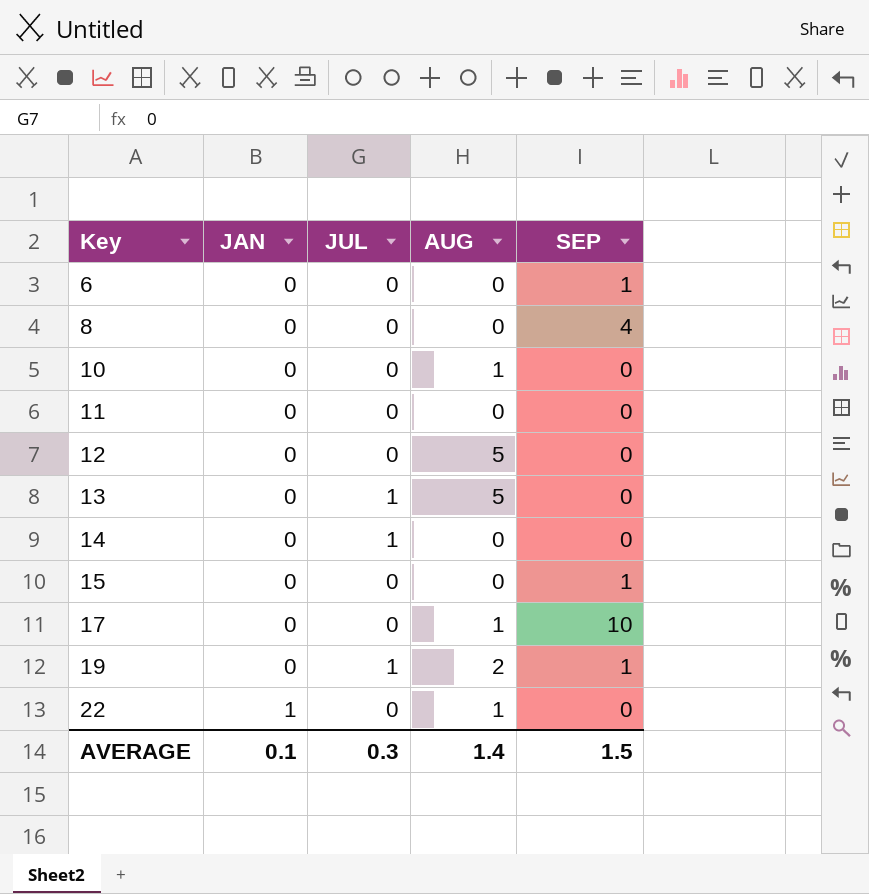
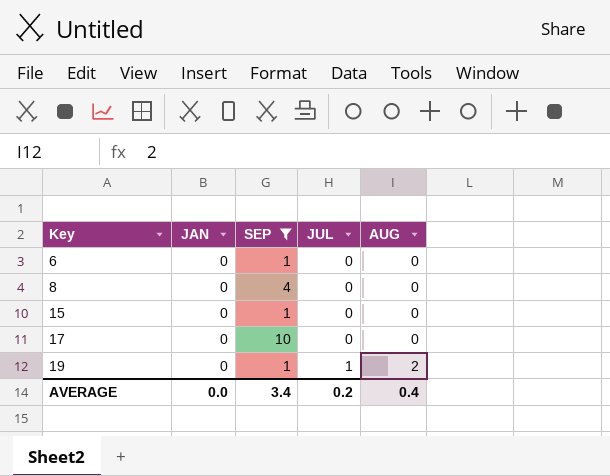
filter: none -> SEP != 0
column SEP | position: 5 -> 3
17 | AUG: 1 -> 0
AVERAGE | JAN: 0.1 -> 0.0
AVERAGE | SEP: 1.5 -> 3.4
AVERAGE | JUL: 0.3 -> 0.2
AVERAGE | AUG: 1.4 -> 0.4

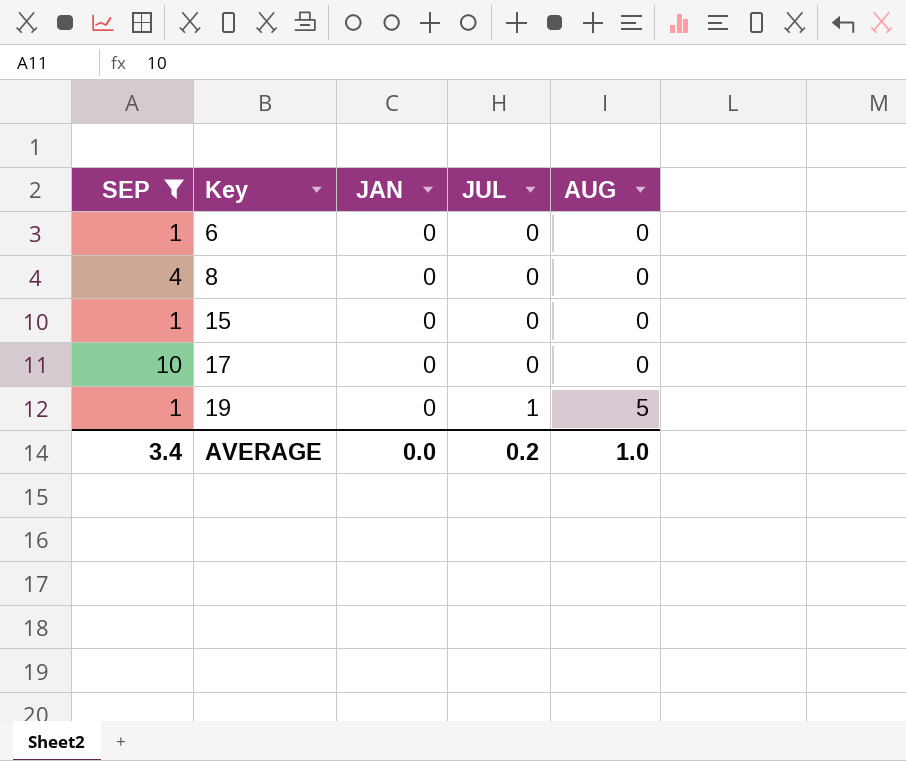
column SEP | position: 3 -> 1
19 | AUG: 2 -> 5
AVERAGE | AUG: 0.4 -> 1.0

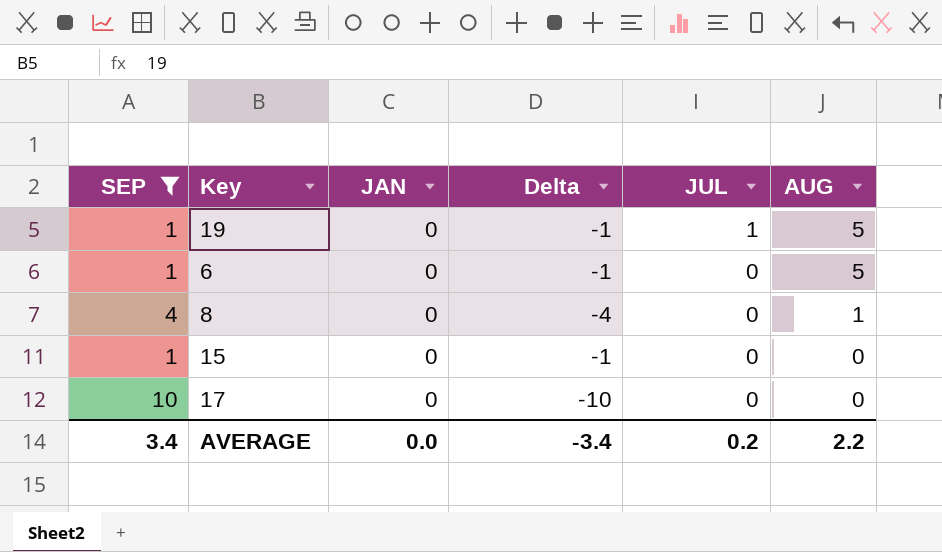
row order: Key ascending -> JUL descending
column Delta | formula: none -> [JAN] - [SEP]
6 | AUG: 0 -> 5
8 | AUG: 0 -> 1
AVERAGE | AUG: 1.0 -> 2.2

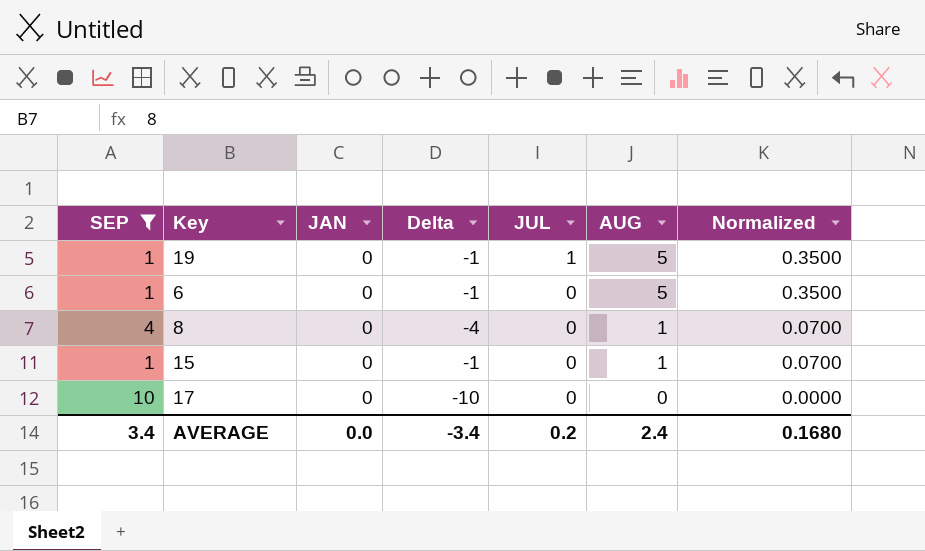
column Normalized | formula: none -> [AUG] * 0.07
15 | AUG: 0 -> 1
AVERAGE | AUG: 2.2 -> 2.4

